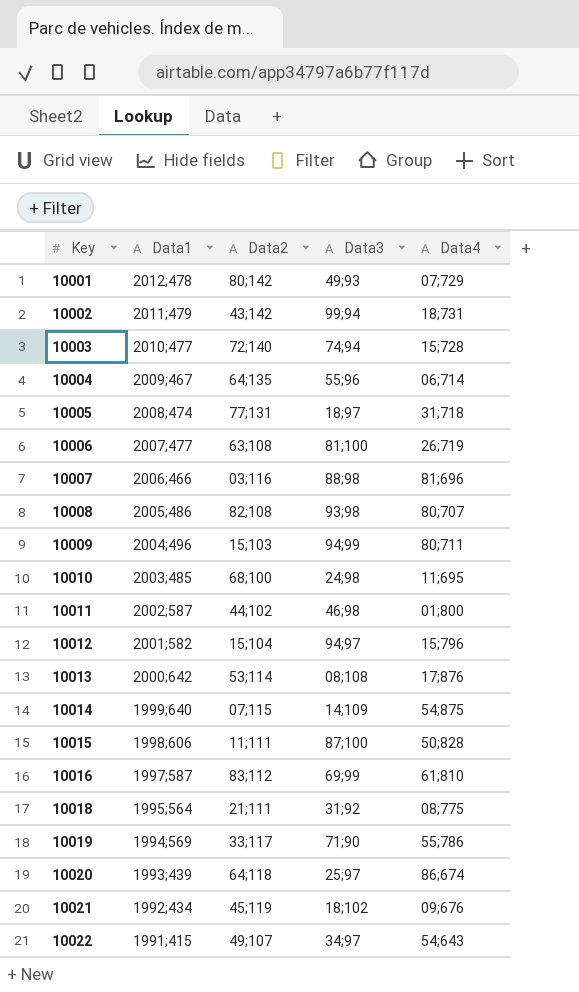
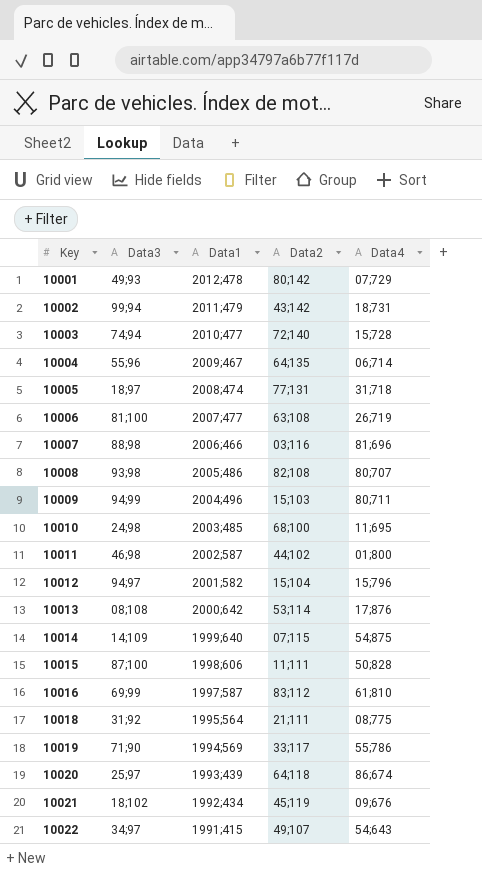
column Data3 | position: 4 -> 2

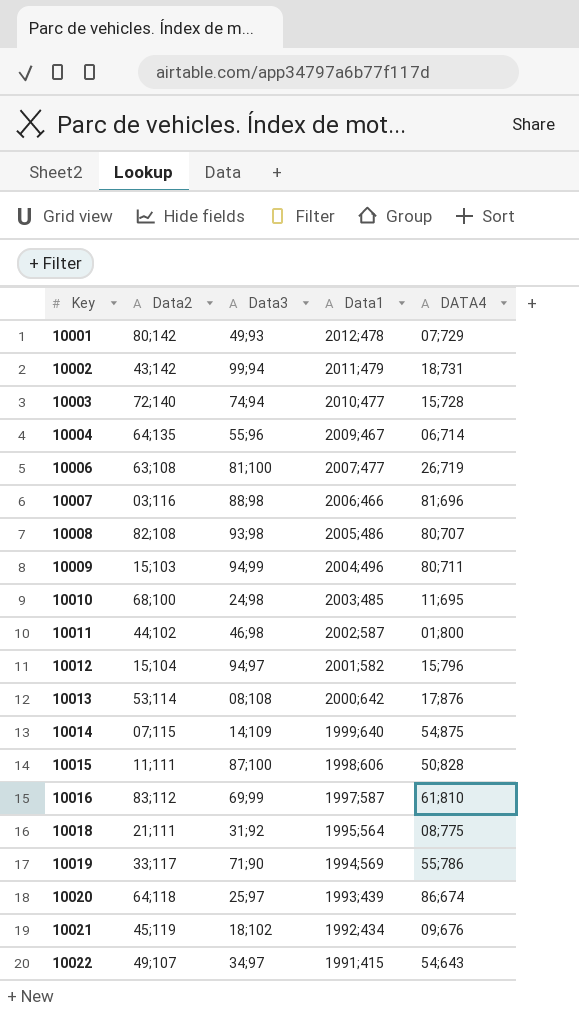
column Data2 | position: 4 -> 2
column name: Data4 -> DATA4
row 10005: 18;97 | 2008;474 | 77;131 | 31;718 -> none

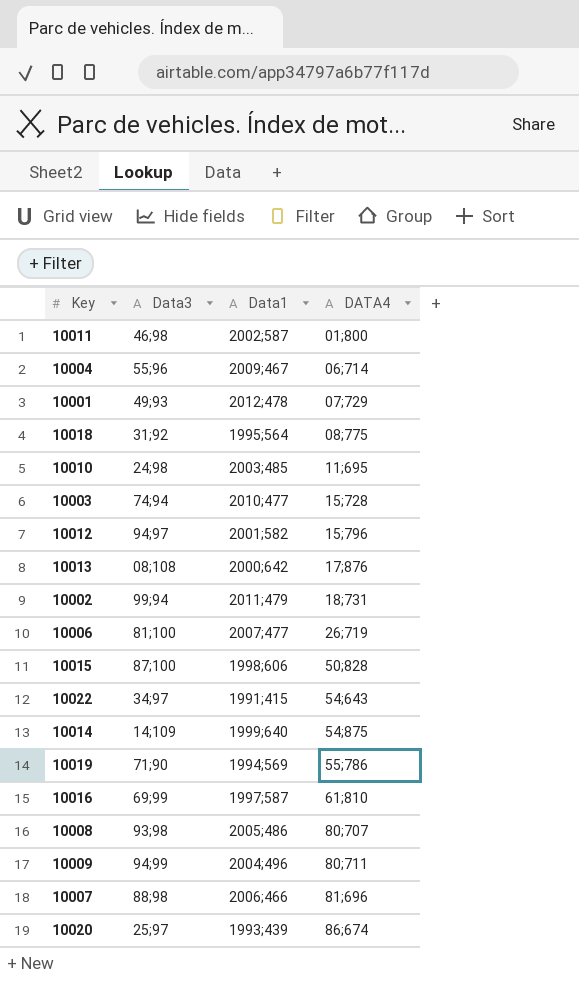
row order: Key ascending -> DATA4 ascending
column Data2 | position: 2 -> none
row 10021: 45;119 | 18;102 | 1992;434 | 09;676 -> none

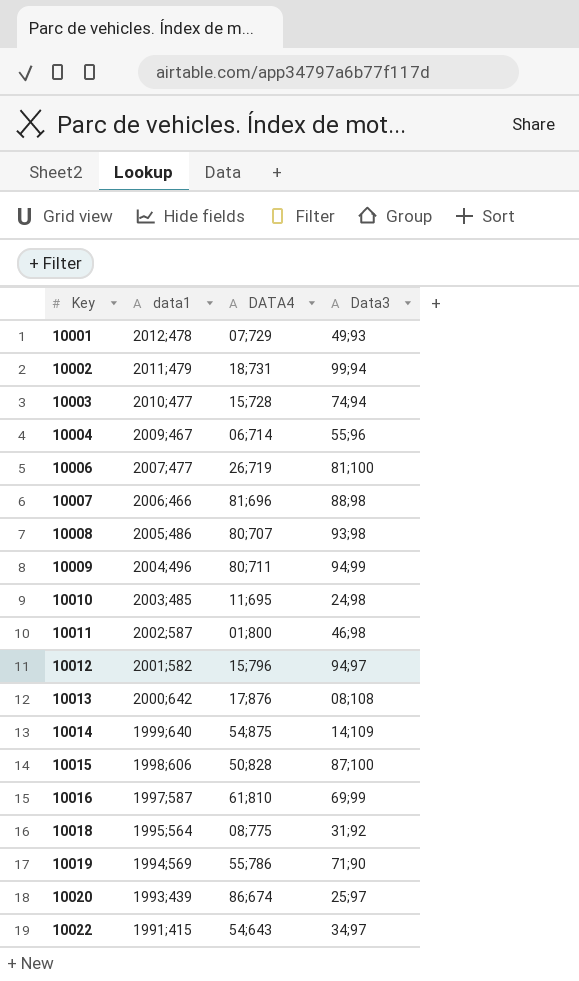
row order: DATA4 ascending -> Key ascending
column name: Data1 -> data1
column Data3 | position: 2 -> 4

